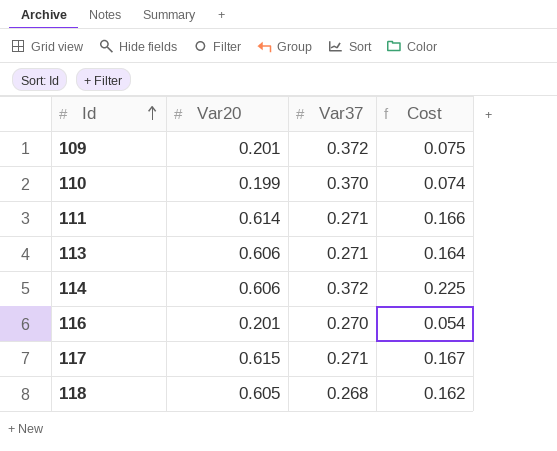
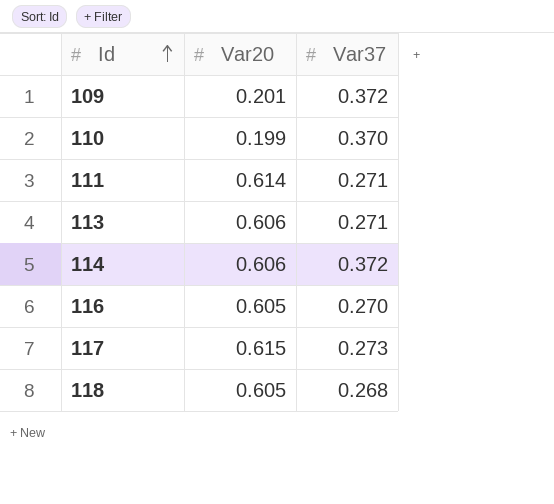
column Cost | formula: [Var20] * [Var37] -> none
116 | Var20: 0.201 -> 0.605
117 | Var37: 0.271 -> 0.273

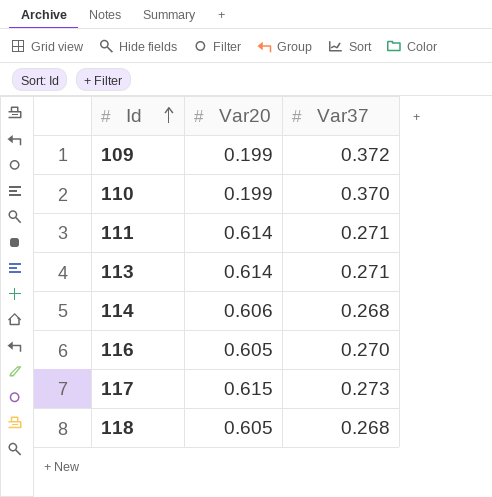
109 | Var20: 0.201 -> 0.199
113 | Var20: 0.606 -> 0.614
114 | Var37: 0.372 -> 0.268

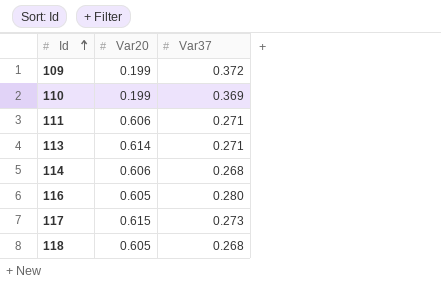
110 | Var37: 0.370 -> 0.369
111 | Var20: 0.614 -> 0.606
116 | Var37: 0.270 -> 0.280

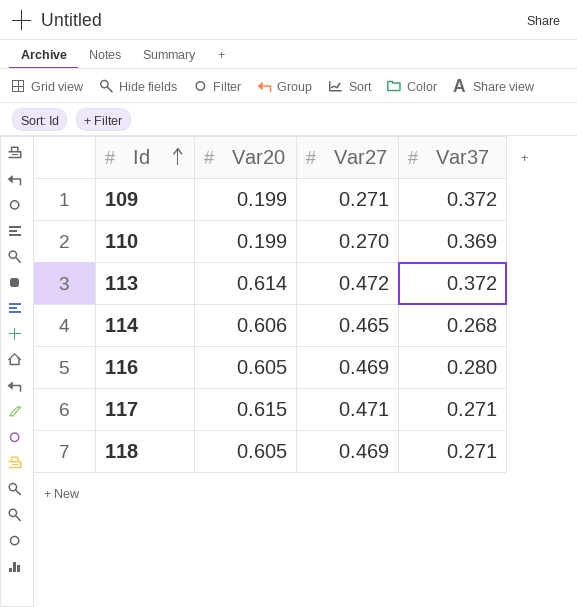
column Var27 | position: none -> 3
row 111: 0.606 | 0.271 -> none
113 | Var37: 0.271 -> 0.372
117 | Var37: 0.273 -> 0.271
118 | Var37: 0.268 -> 0.271

